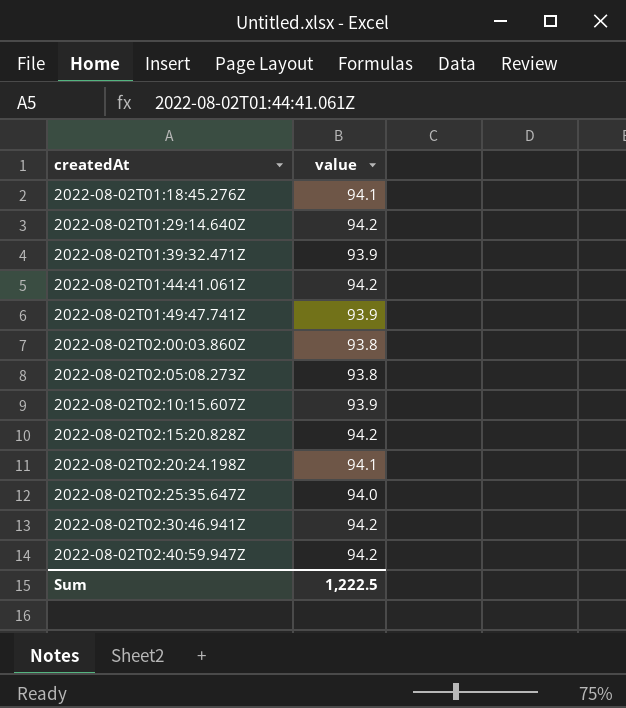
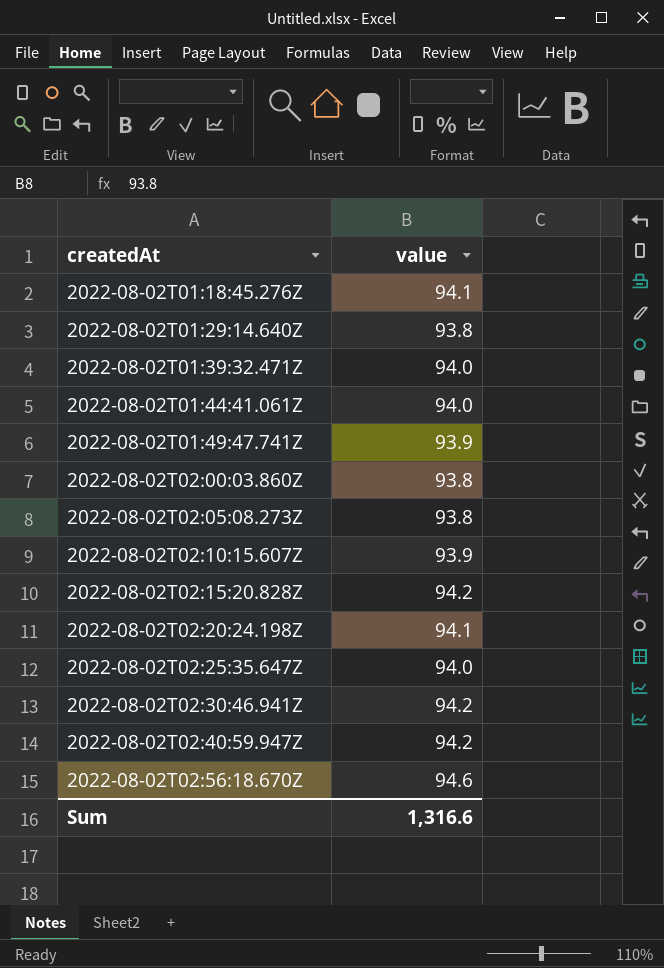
2022-08-02T01:29:14.640Z | value: 94.2 -> 93.8
2022-08-02T01:39:32.471Z | value: 93.9 -> 94.0
2022-08-02T01:44:41.061Z | value: 94.2 -> 94.0
row 2022-08-02T02:56:18.670Z: none -> 94.6
Sum | value: 1,222.5 -> 1,316.6

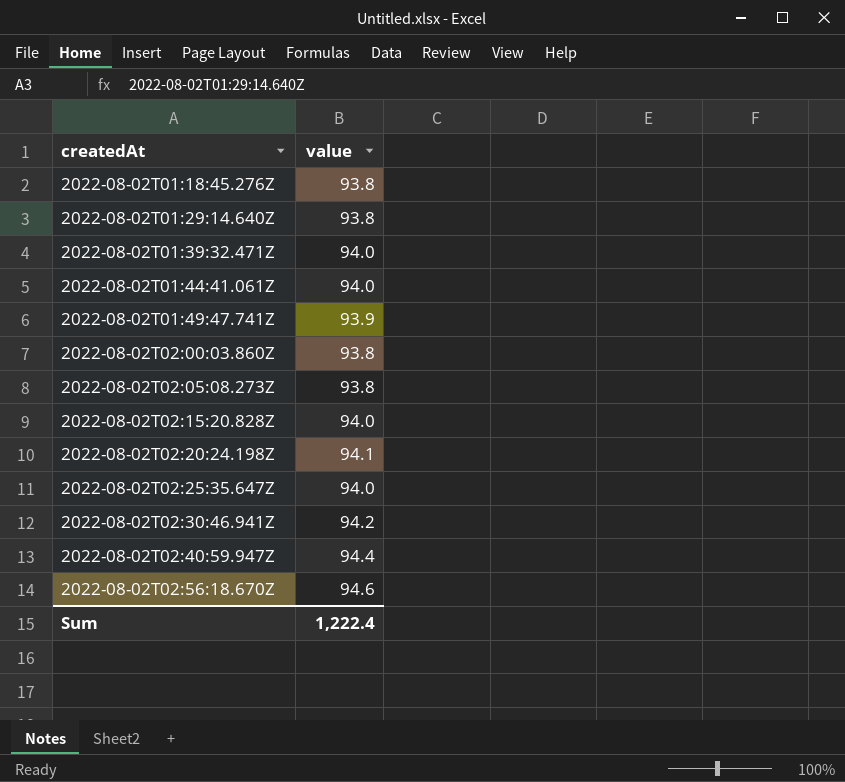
row 2022-08-02T02:10:15.607Z: 93.9 -> none
2022-08-02T01:18:45.276Z | value: 94.1 -> 93.8
2022-08-02T02:15:20.828Z | value: 94.2 -> 94.0
2022-08-02T02:40:59.947Z | value: 94.2 -> 94.4
Sum | value: 1,316.6 -> 1,222.4

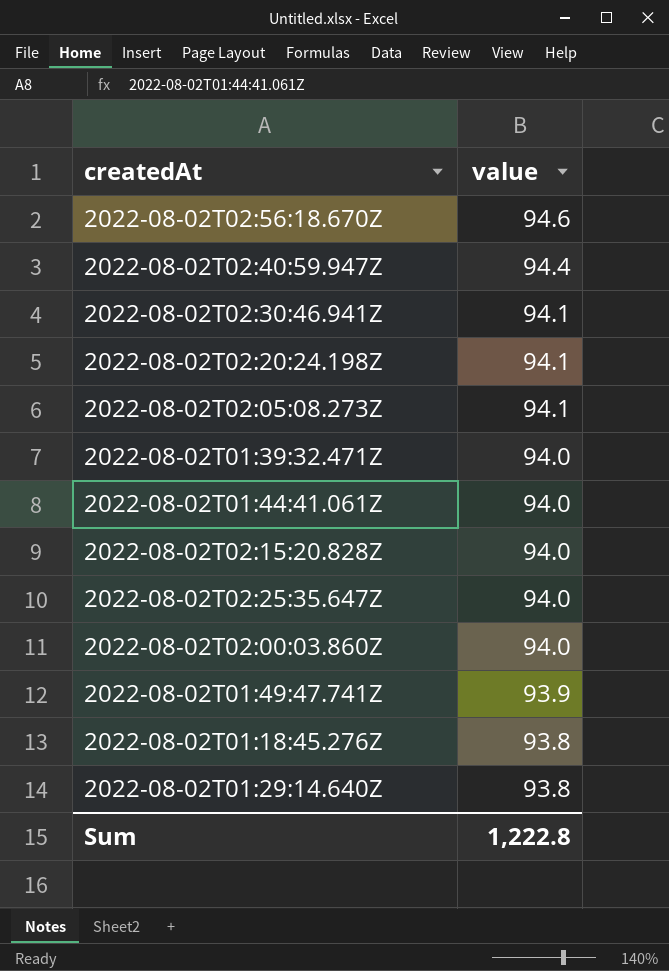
row order: createdAt ascending -> value descending
2022-08-02T02:30:46.941Z | value: 94.2 -> 94.1
2022-08-02T02:05:08.273Z | value: 93.8 -> 94.1
2022-08-02T02:00:03.860Z | value: 93.8 -> 94.0
Sum | value: 1,222.4 -> 1,222.8

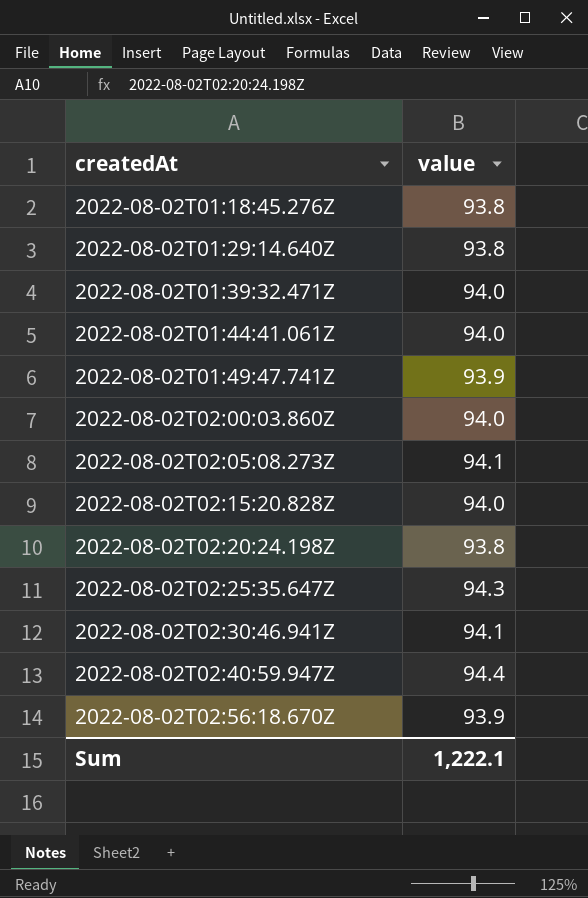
row order: value descending -> createdAt ascending
2022-08-02T02:20:24.198Z | value: 94.1 -> 93.8
2022-08-02T02:25:35.647Z | value: 94.0 -> 94.3
2022-08-02T02:56:18.670Z | value: 94.6 -> 93.9
Sum | value: 1,222.8 -> 1,222.1

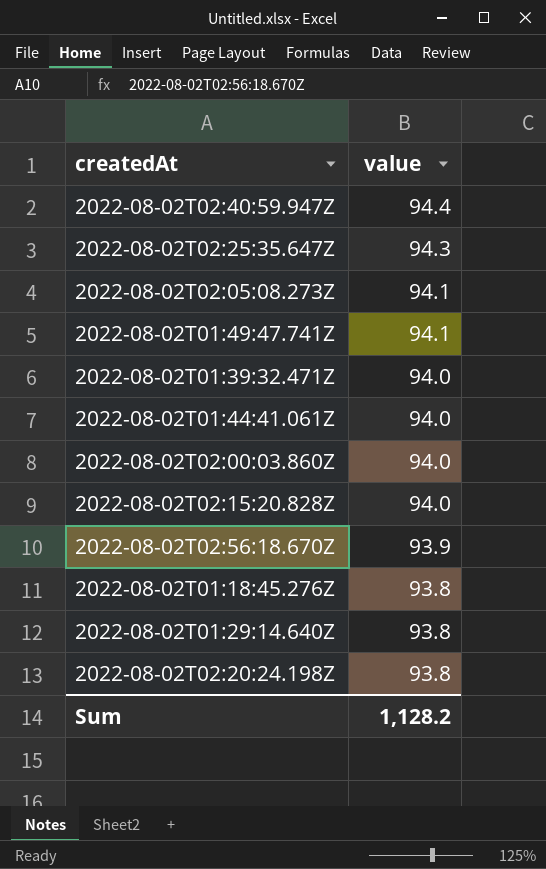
row order: createdAt ascending -> value descending
row 2022-08-02T02:30:46.941Z: 94.1 -> none
2022-08-02T01:49:47.741Z | value: 93.9 -> 94.1
Sum | value: 1,222.1 -> 1,128.2

